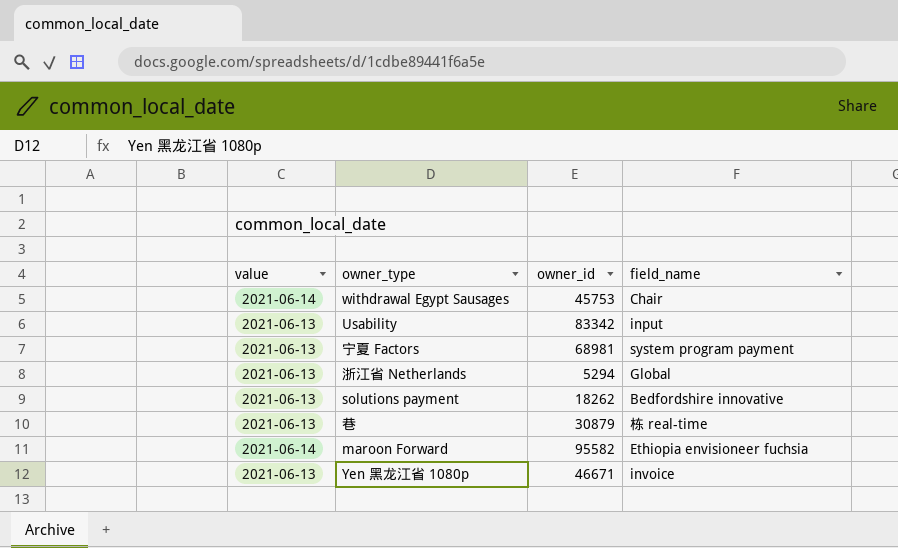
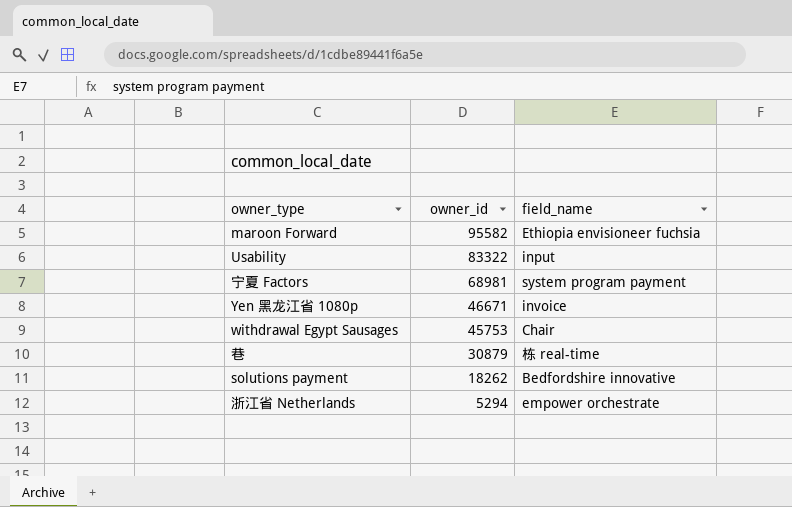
row order: none -> owner_id descending
column value | position: 1 -> none
Usability | owner_id: 83342 -> 83322
浙江省 Netherlands | field_name: Global -> empower orchestrate

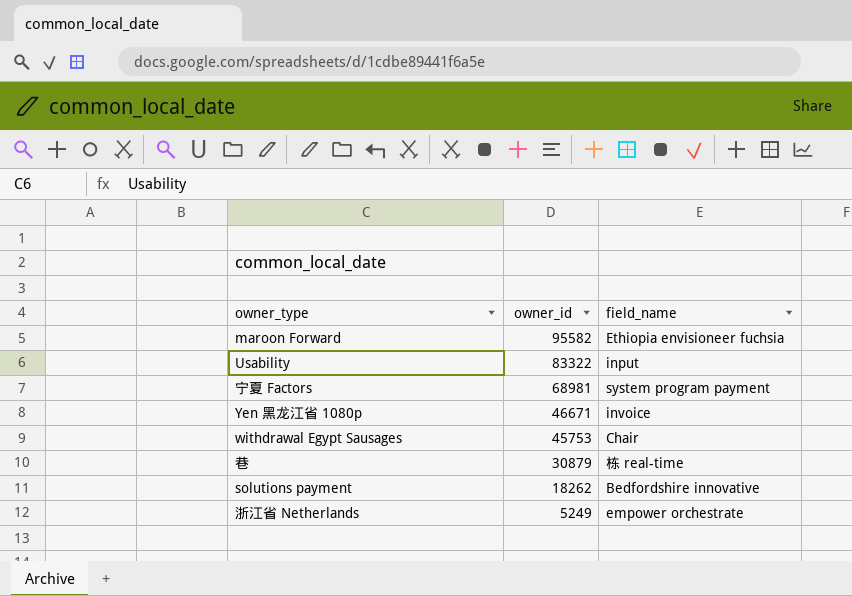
浙江省 Netherlands | owner_id: 5294 -> 5249

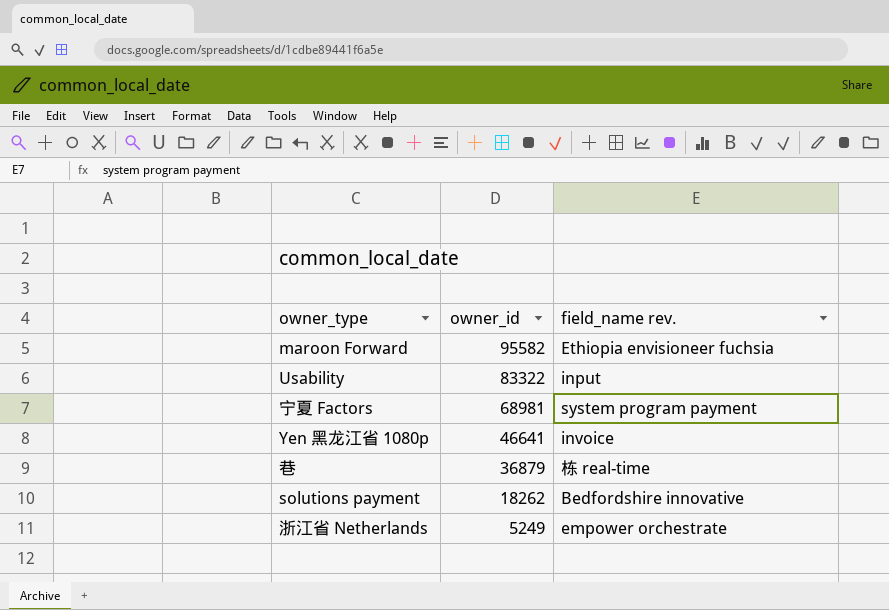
column name: field_name -> field_name rev.
row withdrawal Egypt Sausages: 45753 | Chair -> none
Yen 黑龙江省 1080p | owner_id: 46671 -> 46641
巷 | owner_id: 30879 -> 36879

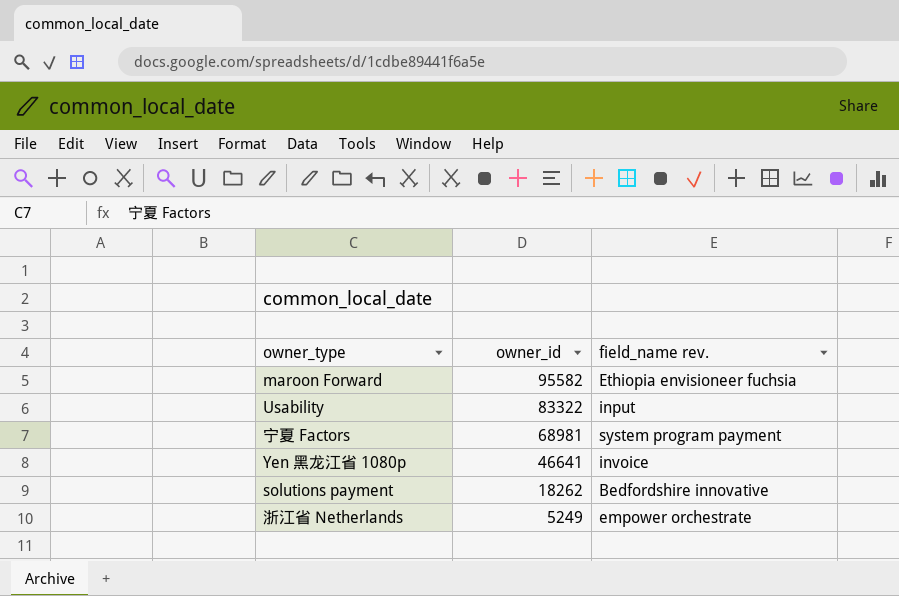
row 巷: 36879 | 栋 real-time -> none

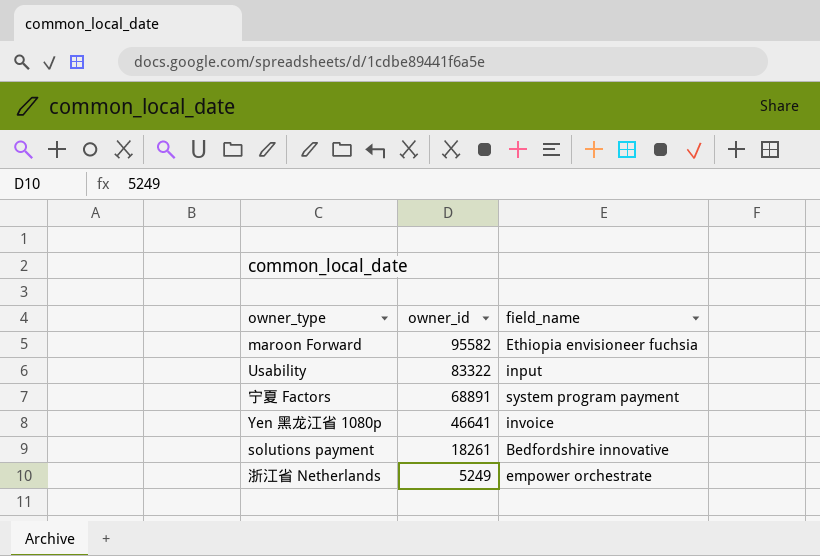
column name: field_name rev. -> field_name
宁夏 Factors | owner_id: 68981 -> 68891
solutions payment | owner_id: 18262 -> 18261

